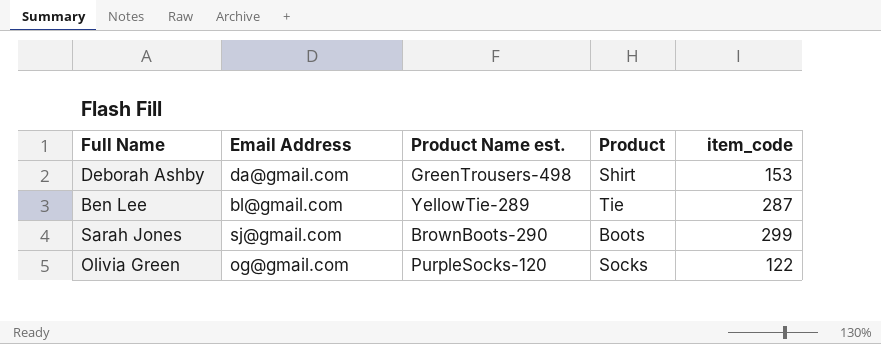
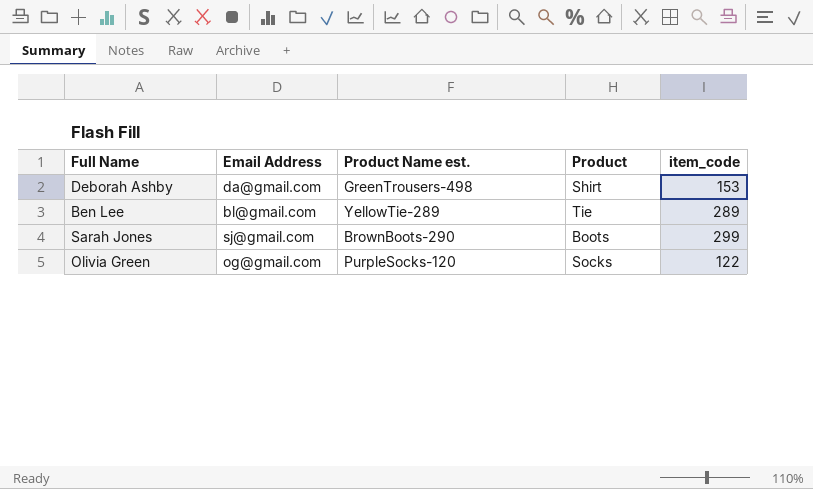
Ben Lee | item_code: 287 -> 289

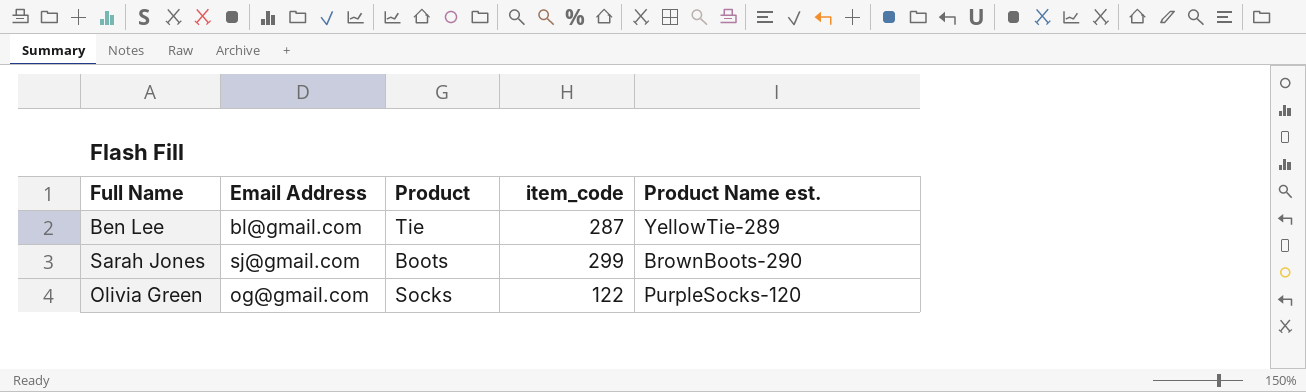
column Product Name est. | position: 3 -> 5
row Deborah Ashby: da@gmail.com | GreenTrousers-498 | Shirt | 153 -> none
Ben Lee | item_code: 289 -> 287

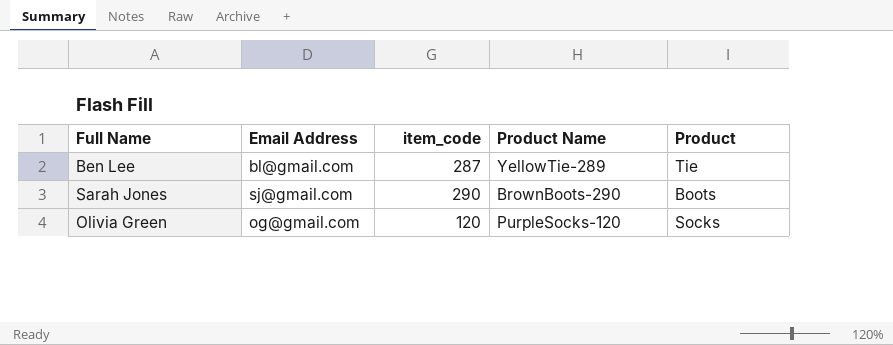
column name: Product Name est. -> Product Name
column Product | position: 3 -> 5
Sarah Jones | item_code: 299 -> 290
Olivia Green | item_code: 122 -> 120

